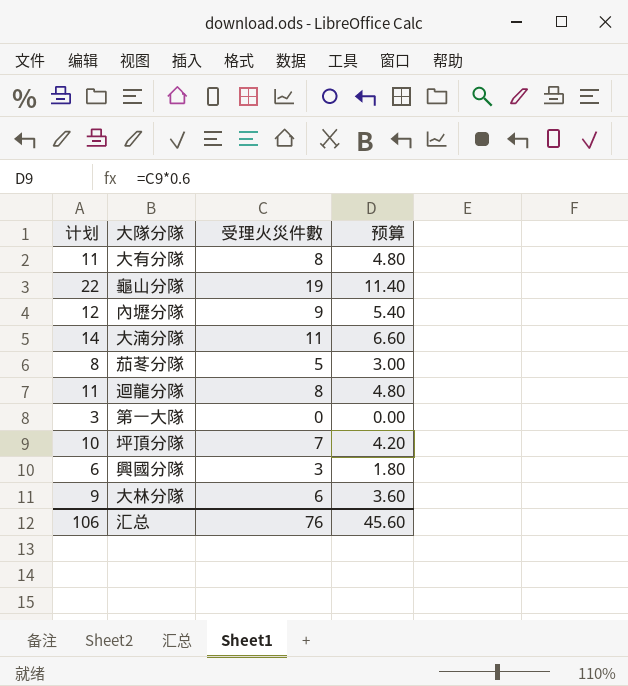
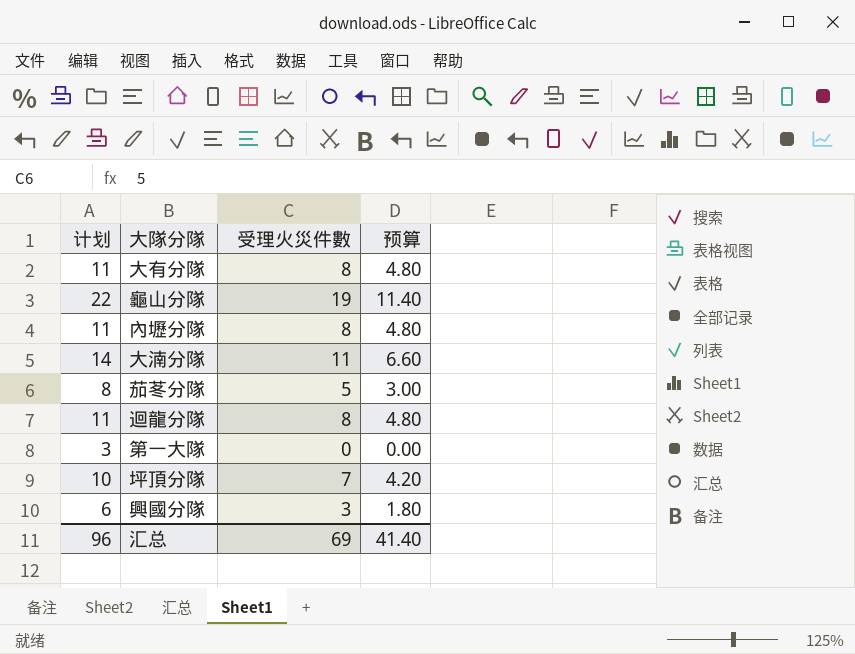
row 大林分隊: 9 | 6 | 3.60 -> none
內壢分隊 | 计划: 12 -> 11
內壢分隊 | 受理火災件數: 9 -> 8
內壢分隊 | 预算: 5.40 -> 4.80
汇总 | 计划: 106 -> 96
汇总 | 受理火災件數: 76 -> 69
汇总 | 预算: 45.60 -> 41.40

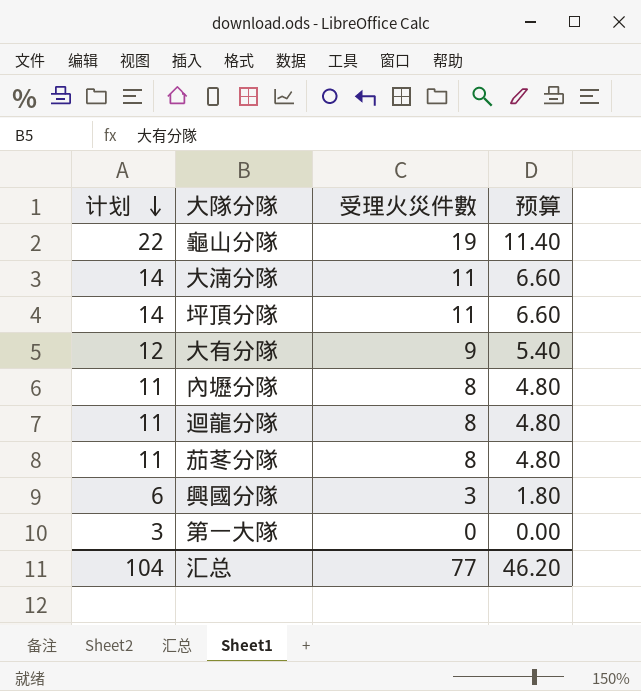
row order: none -> 计划 descending
坪頂分隊 | 计划: 10 -> 14
坪頂分隊 | 受理火災件數: 7 -> 11
坪頂分隊 | 预算: 4.20 -> 6.60
大有分隊 | 计划: 11 -> 12
大有分隊 | 受理火災件數: 8 -> 9
大有分隊 | 预算: 4.80 -> 5.40
茄苳分隊 | 计划: 8 -> 11
茄苳分隊 | 受理火災件數: 5 -> 8
茄苳分隊 | 预算: 3.00 -> 4.80
汇总 | 计划: 96 -> 104
汇总 | 受理火災件數: 69 -> 77
汇总 | 预算: 41.40 -> 46.20

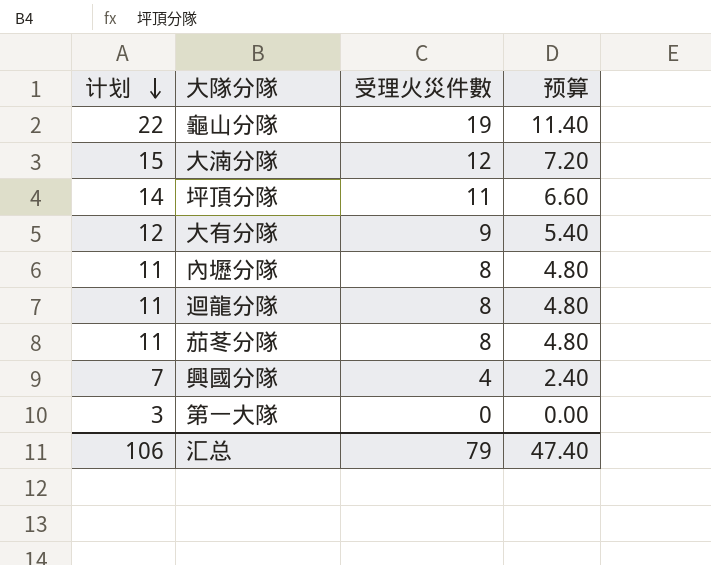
大湳分隊 | 计划: 14 -> 15
大湳分隊 | 受理火災件數: 11 -> 12
大湳分隊 | 预算: 6.60 -> 7.20
興國分隊 | 计划: 6 -> 7
興國分隊 | 受理火災件數: 3 -> 4
興國分隊 | 预算: 1.80 -> 2.40
汇总 | 计划: 104 -> 106
汇总 | 受理火災件數: 77 -> 79
汇总 | 预算: 46.20 -> 47.40

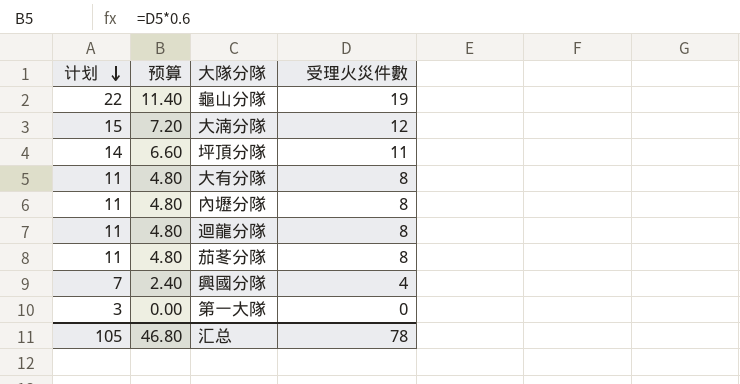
column 预算 | position: 4 -> 2
大有分隊 | 计划: 12 -> 11
大有分隊 | 预算: 5.40 -> 4.80
大有分隊 | 受理火災件數: 9 -> 8
汇总 | 计划: 106 -> 105
汇总 | 预算: 47.40 -> 46.80
汇总 | 受理火災件數: 79 -> 78

